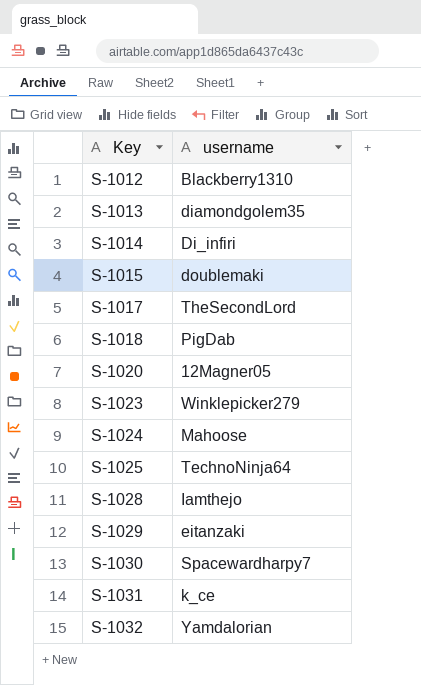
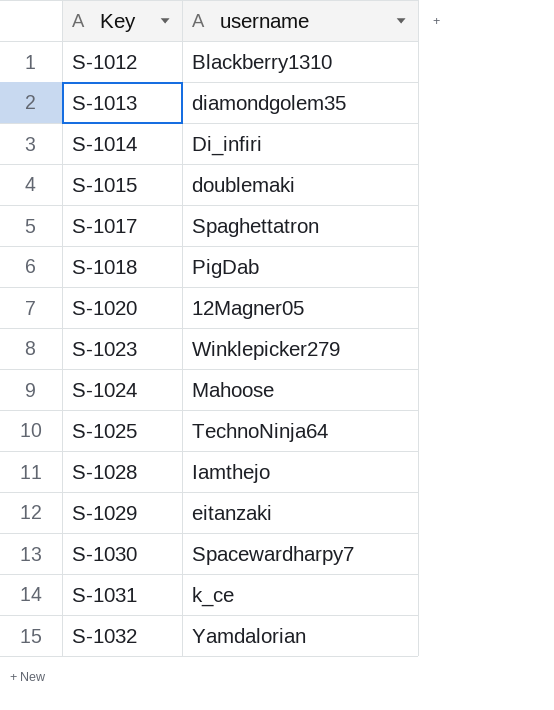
S-1017 | username: TheSecondLord -> Spaghettatron

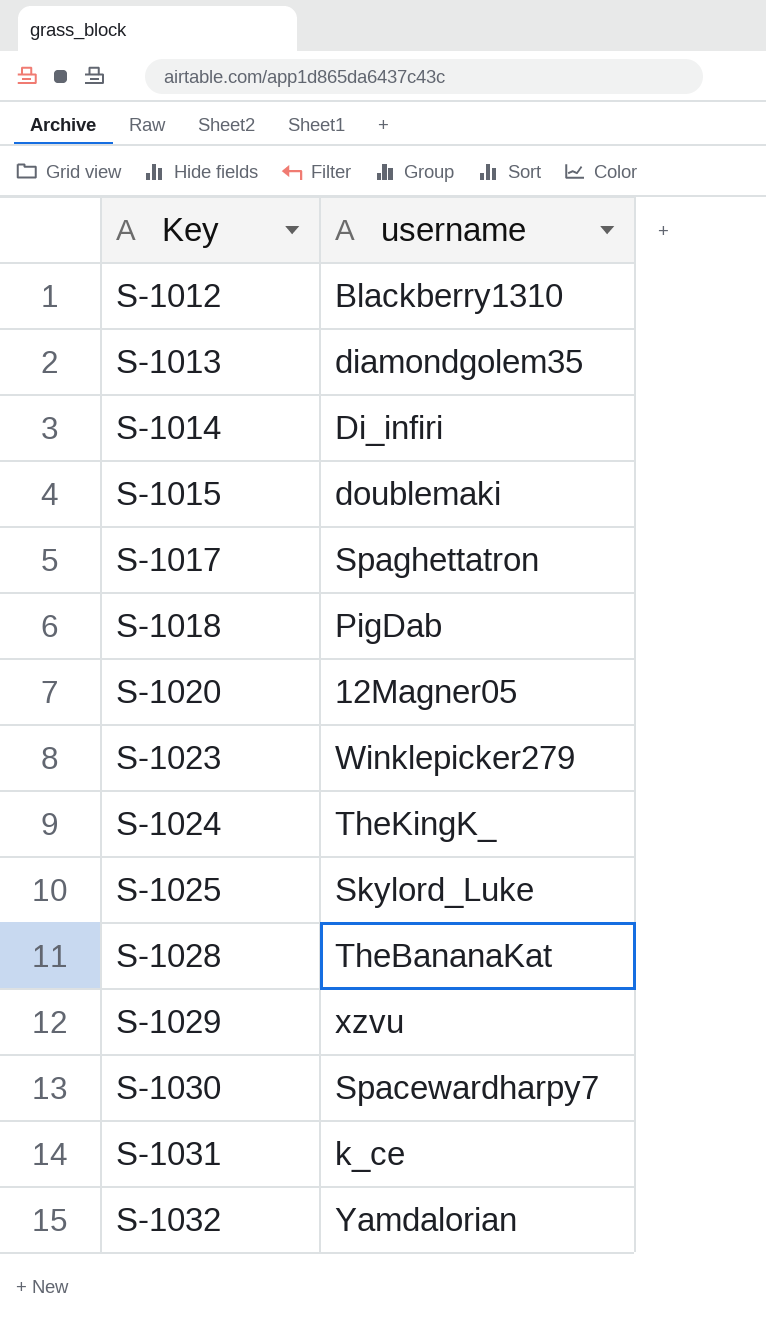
S-1024 | username: Mahoose -> TheKingK_
S-1025 | username: TechnoNinja64 -> Skylord_Luke
S-1028 | username: Iamthejo -> TheBananaKat
S-1029 | username: eitanzaki -> xzvu

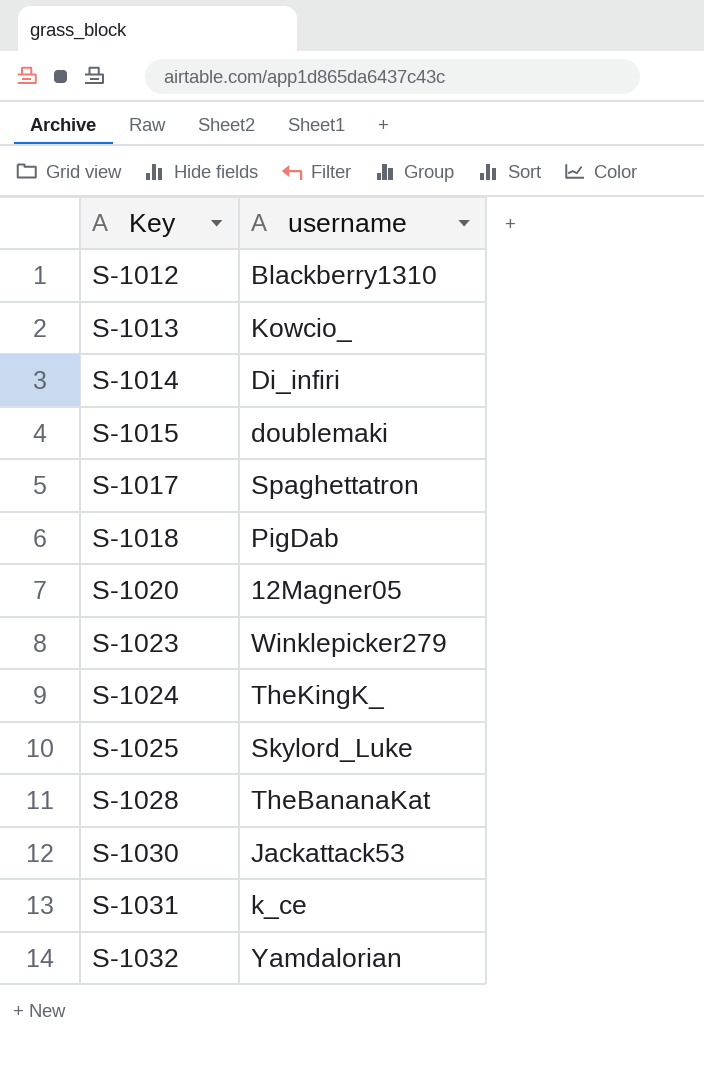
row S-1029: xzvu -> none
S-1013 | username: diamondgolem35 -> Kowcio_
S-1030 | username: Spacewardharpy7 -> Jackattack53

